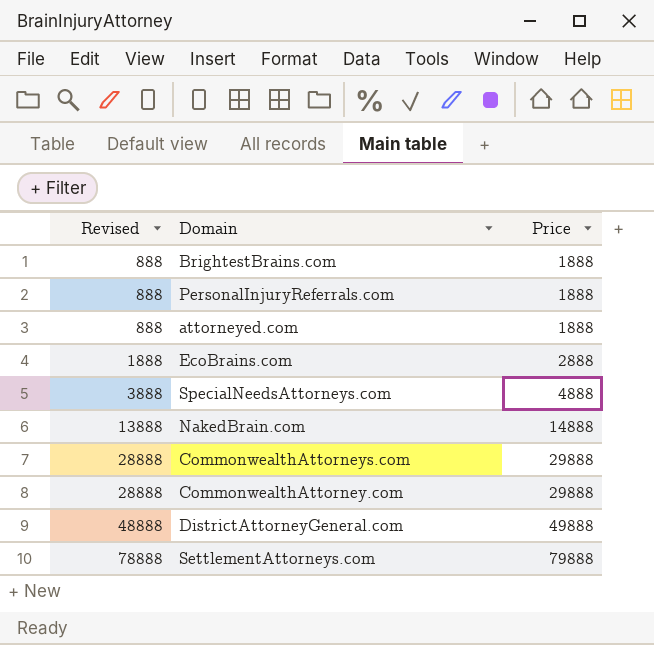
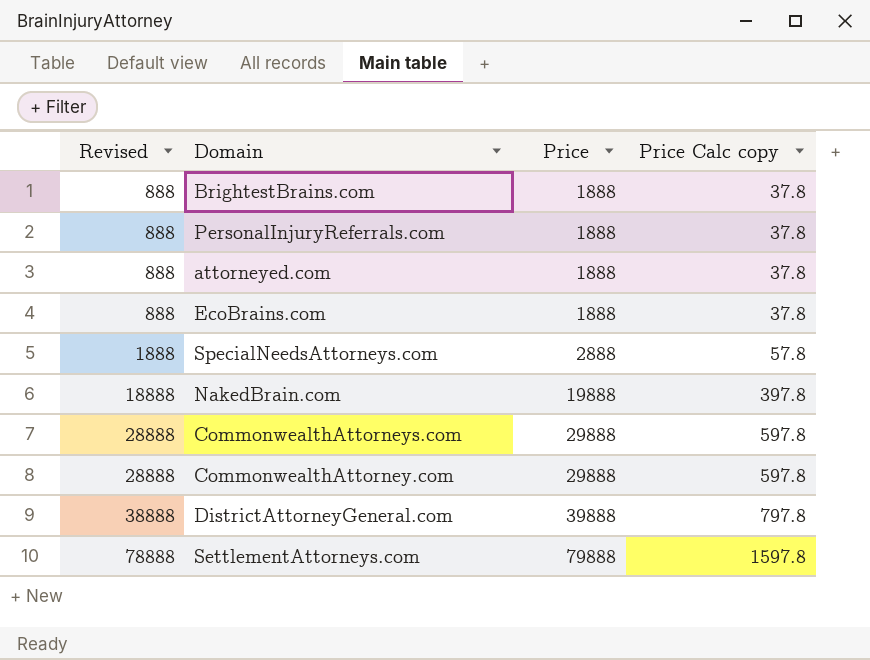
column Price Calc copy | formula: none -> [Price] * 0.02
EcoBrains.com | Revised: 1888 -> 888
EcoBrains.com | Price: 2888 -> 1888
SpecialNeedsAttorneys.com | Revised: 3888 -> 1888
SpecialNeedsAttorneys.com | Price: 4888 -> 2888
NakedBrain.com | Revised: 13888 -> 18888
NakedBrain.com | Price: 14888 -> 19888
DistrictAttorneyGeneral.com | Revised: 48888 -> 38888
DistrictAttorneyGeneral.com | Price: 49888 -> 39888

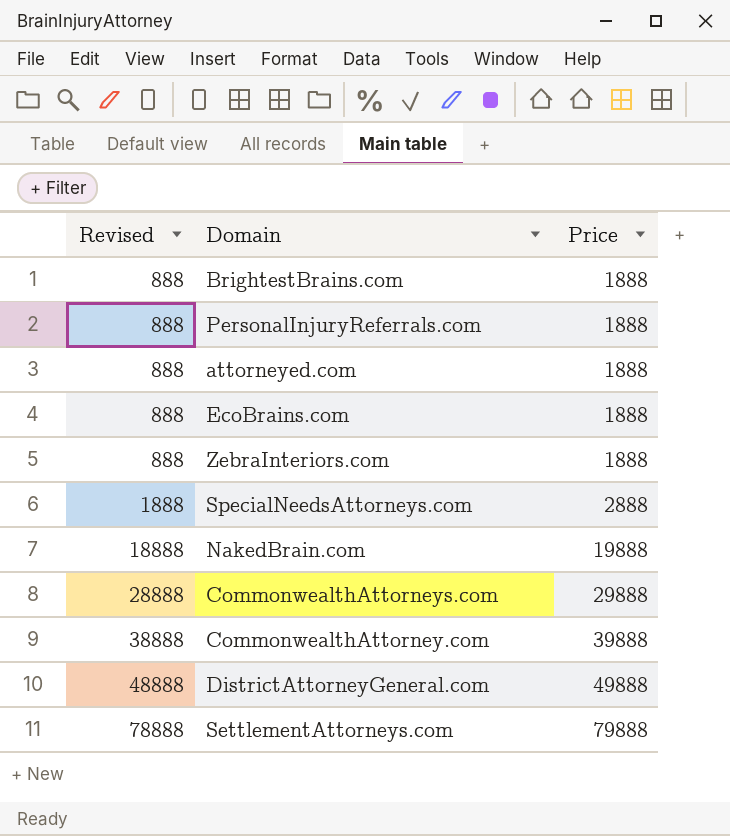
column Price Calc copy | formula: [Price] * 0.02 -> none
row ZebraInteriors.com: none -> 888 | 1888
CommonwealthAttorney.com | Revised: 28888 -> 38888
CommonwealthAttorney.com | Price: 29888 -> 39888
DistrictAttorneyGeneral.com | Revised: 38888 -> 48888
DistrictAttorneyGeneral.com | Price: 39888 -> 49888

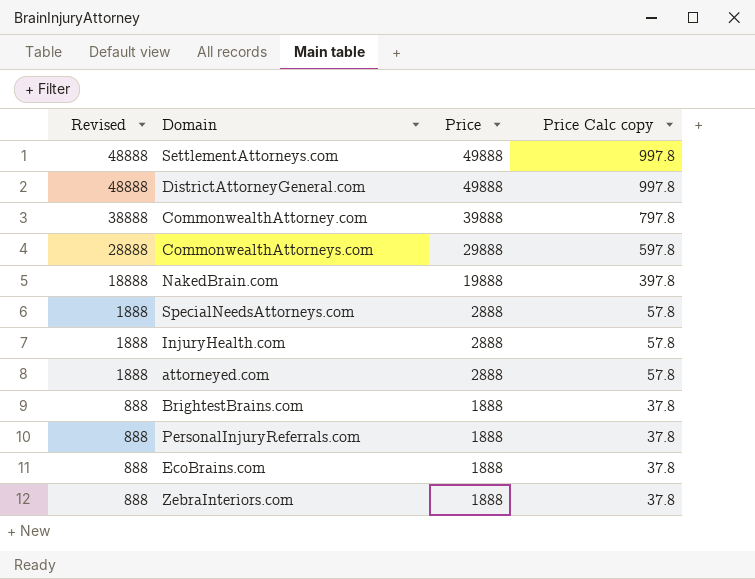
row order: Revised ascending -> Revised descending
column Price Calc copy | formula: none -> [Price] * 0.02
SettlementAttorneys.com | Revised: 78888 -> 48888
SettlementAttorneys.com | Price: 79888 -> 49888
row InjuryHealth.com: none -> 1888 | 2888 | 57.8
attorneyed.com | Revised: 888 -> 1888
attorneyed.com | Price: 1888 -> 2888

